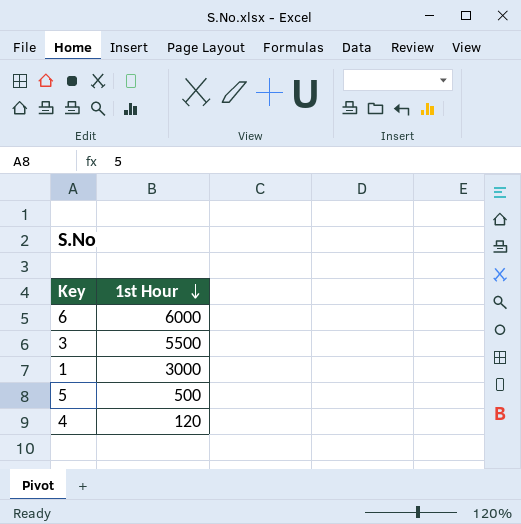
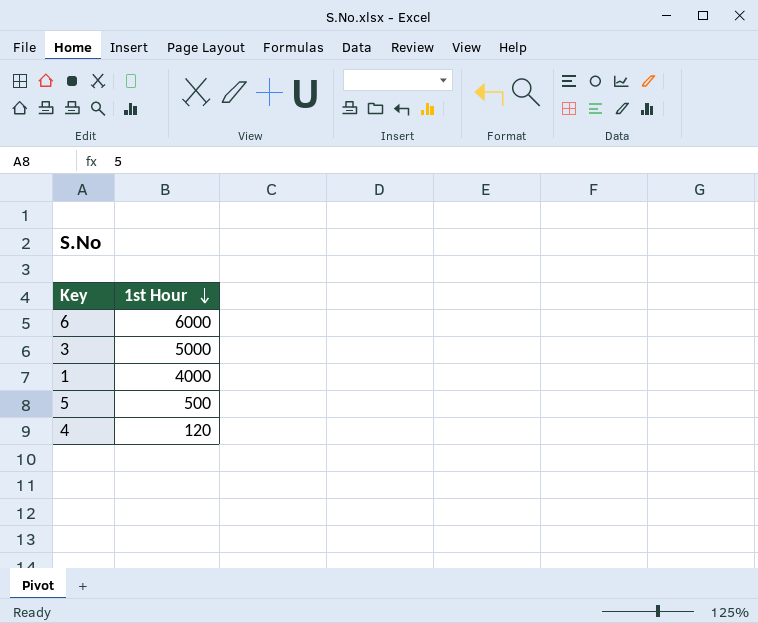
3 | 1st Hour: 5500 -> 5000
1 | 1st Hour: 3000 -> 4000

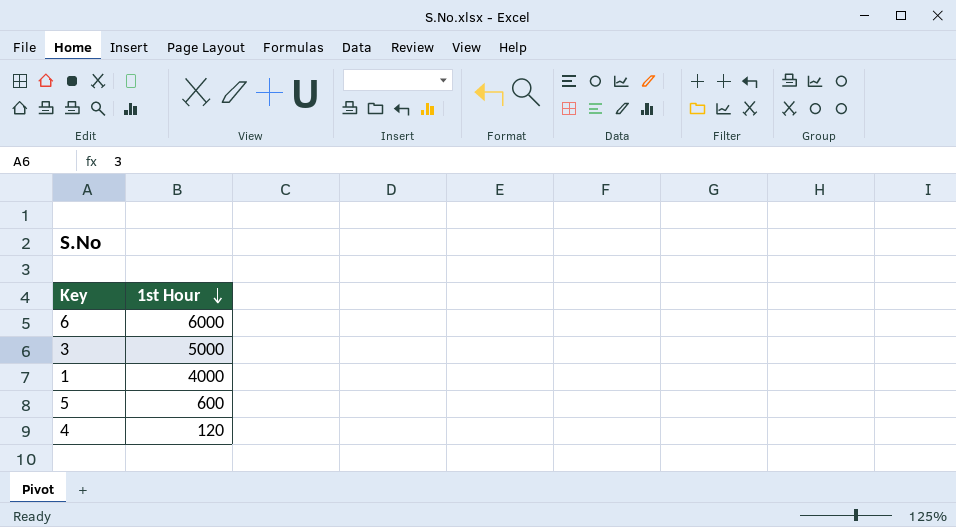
5 | 1st Hour: 500 -> 600

